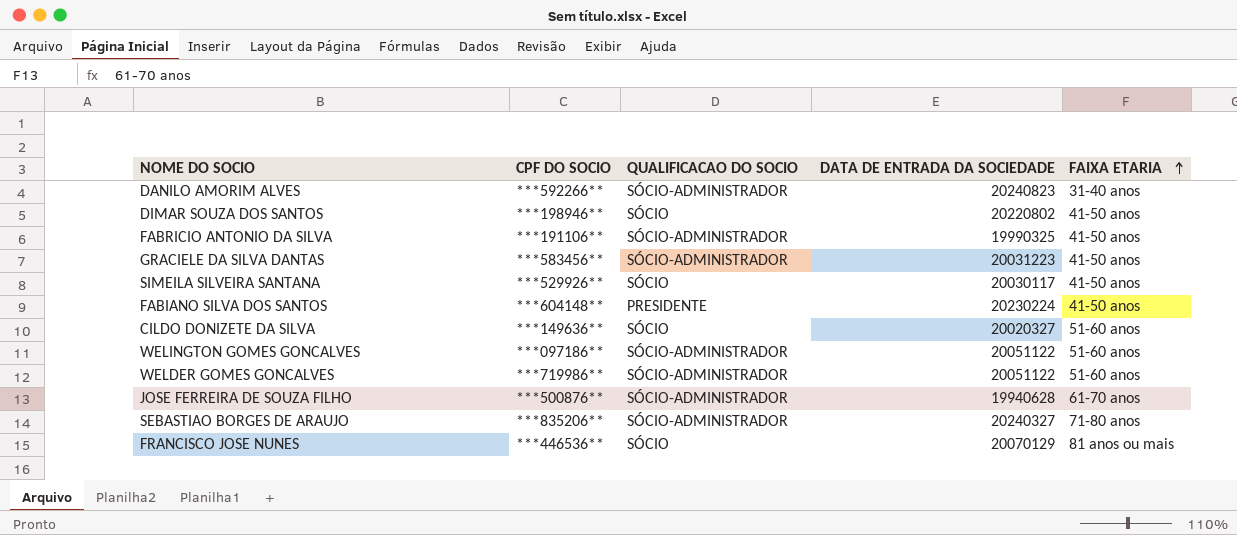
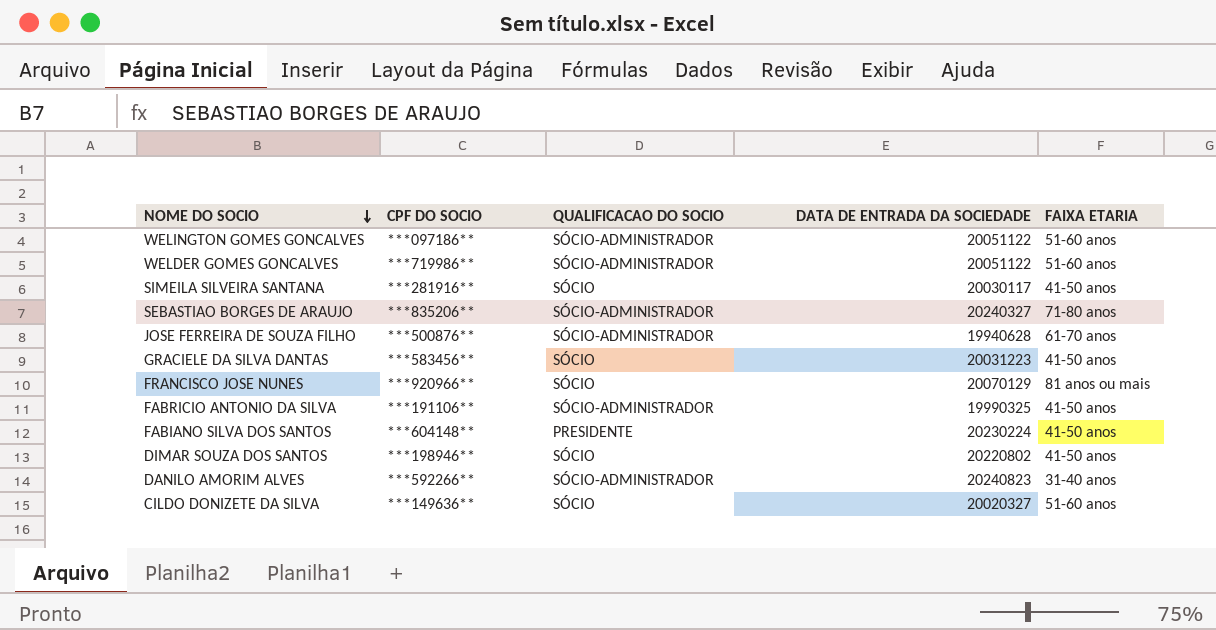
row order: FAIXA ETARIA ascending -> NOME DO SOCIO descending
SIMEILA SILVEIRA SANTANA | CPF DO SOCIO: ***529926** -> ***281916**
GRACIELE DA SILVA DANTAS | QUALIFICACAO DO SOCIO: SÓCIO-ADMINISTRADOR -> SÓCIO
FRANCISCO JOSE NUNES | CPF DO SOCIO: ***446536** -> ***920966**

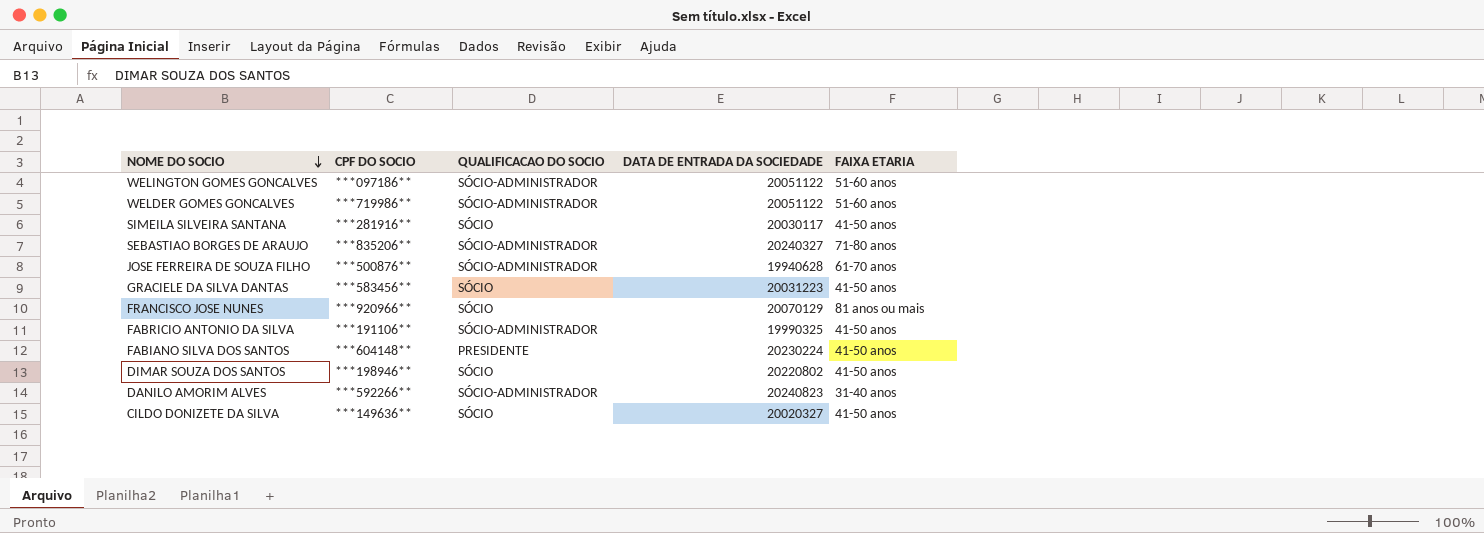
CILDO DONIZETE DA SILVA | FAIXA ETARIA: 51-60 anos -> 41-50 anos

